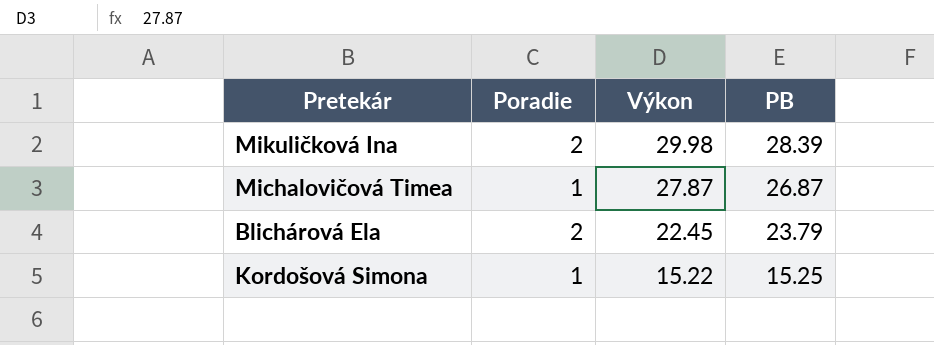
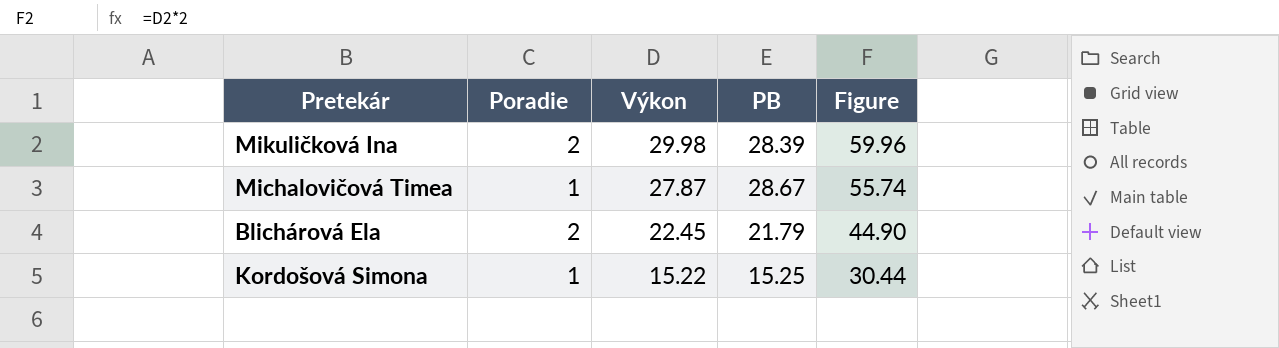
column Figure | formula: none -> [Výkon] * 2
Michalovičová Timea | PB: 26.87 -> 28.67
Blichárová Ela | PB: 23.79 -> 21.79

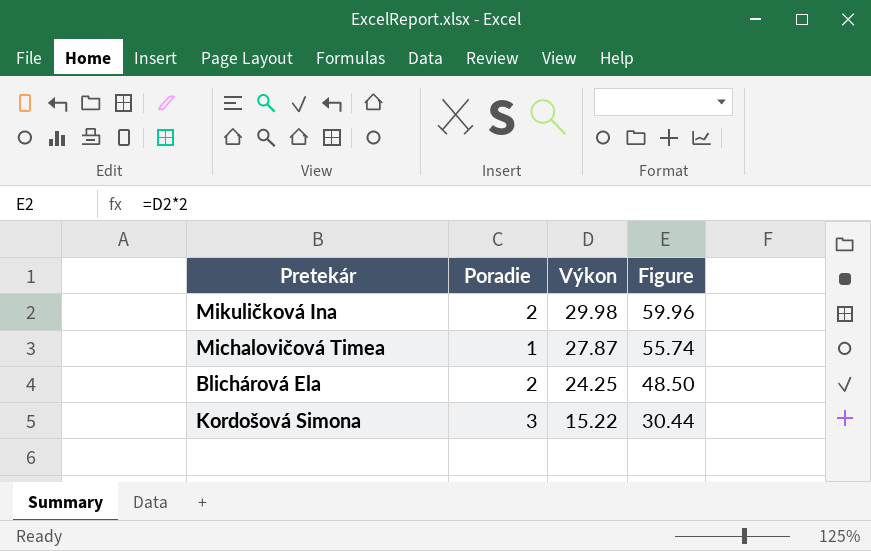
column PB | position: 4 -> none
Blichárová Ela | Výkon: 22.45 -> 24.25
Blichárová Ela | Figure: 44.90 -> 48.50
Kordošová Simona | Poradie: 1 -> 3

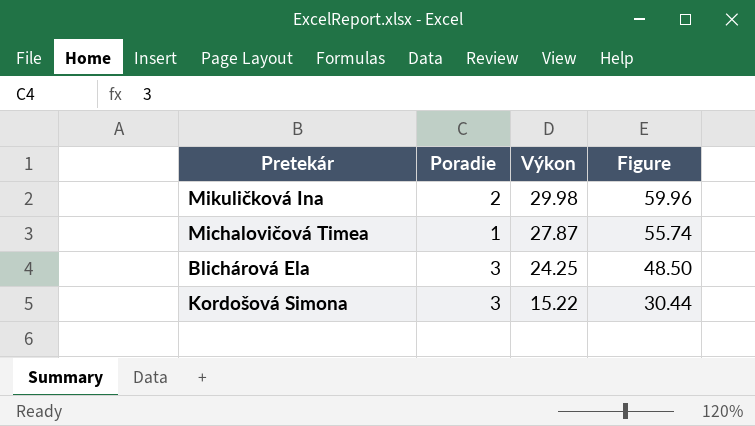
Blichárová Ela | Poradie: 2 -> 3

